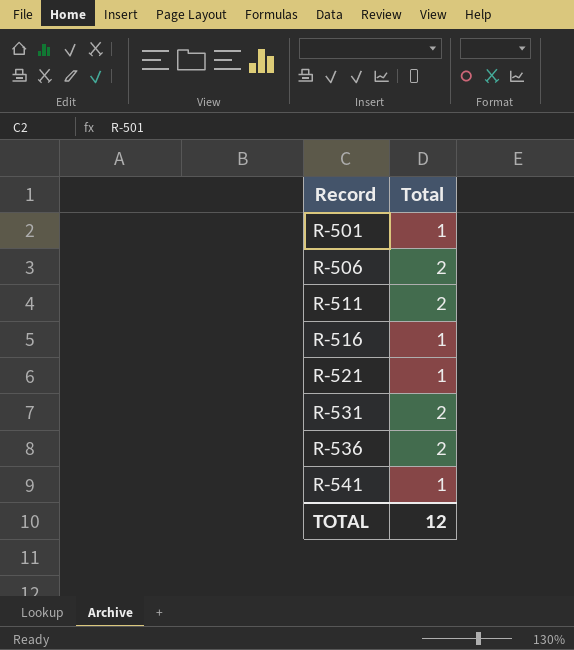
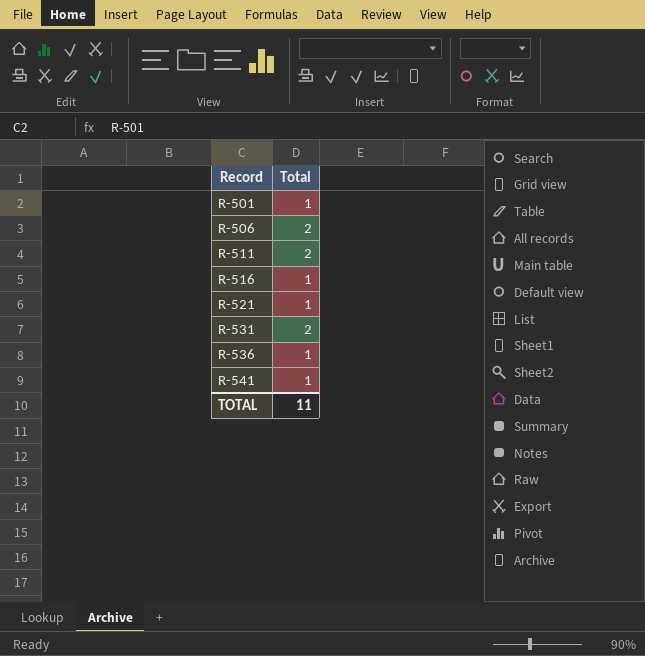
R-536 | Total: 2 -> 1
TOTAL | Total: 12 -> 11

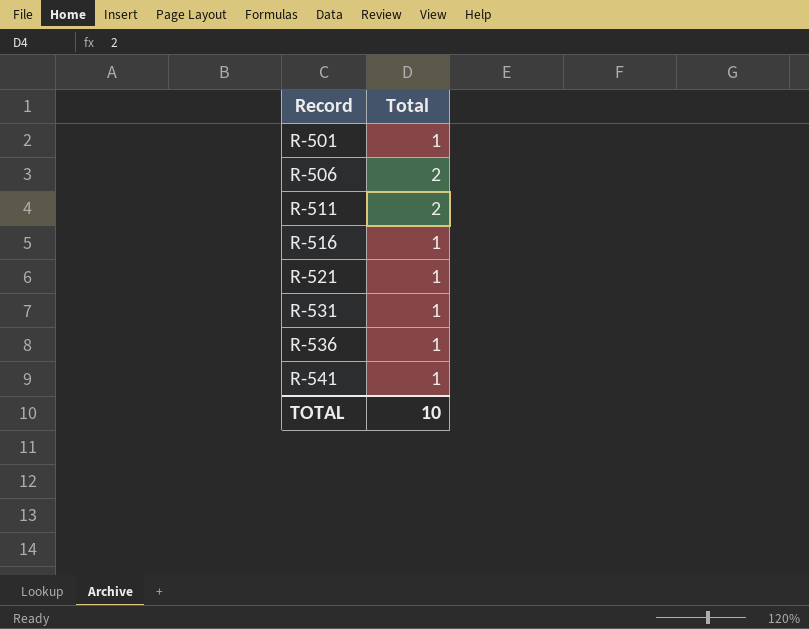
R-531 | Total: 2 -> 1
TOTAL | Total: 11 -> 10

